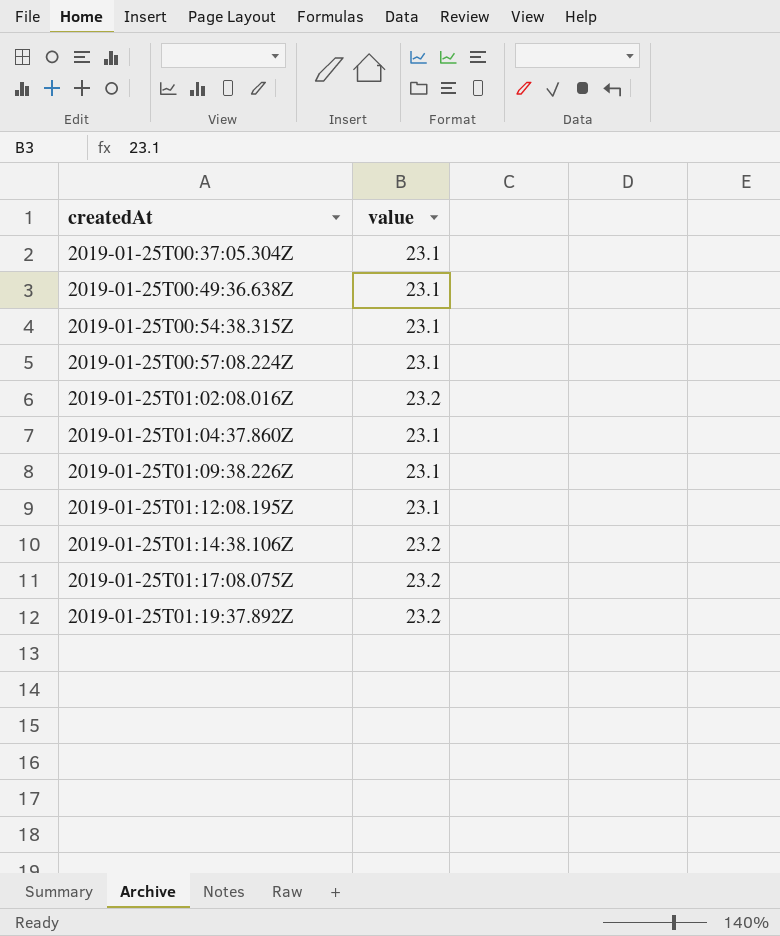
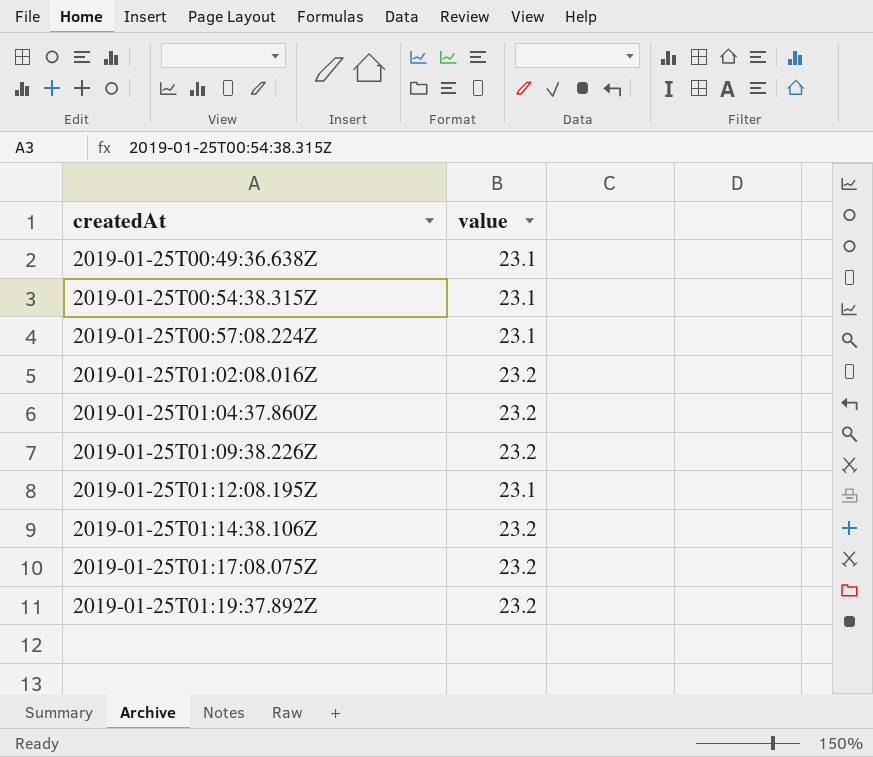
row 2019-01-25T00:37:05.304Z: 23.1 -> none
2019-01-25T01:04:37.860Z | value: 23.1 -> 23.2
2019-01-25T01:09:38.226Z | value: 23.1 -> 23.2

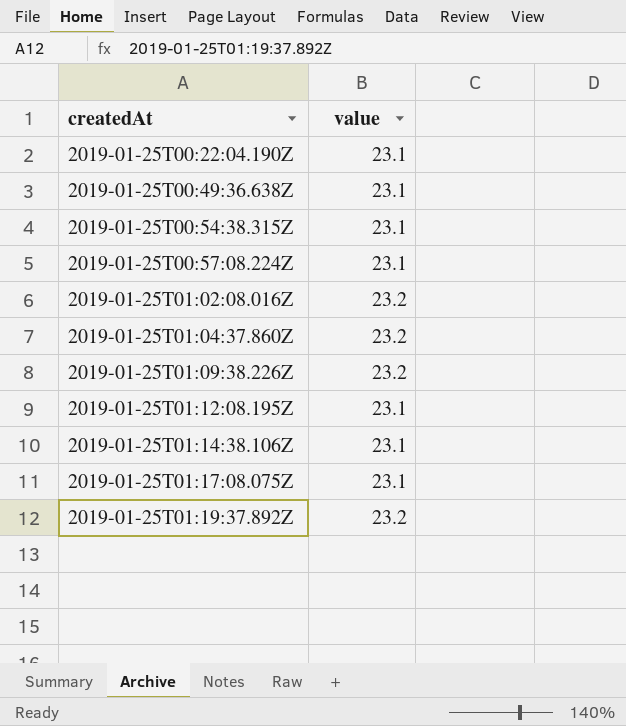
row 2019-01-25T00:22:04.190Z: none -> 23.1
2019-01-25T01:14:38.106Z | value: 23.2 -> 23.1
2019-01-25T01:17:08.075Z | value: 23.2 -> 23.1

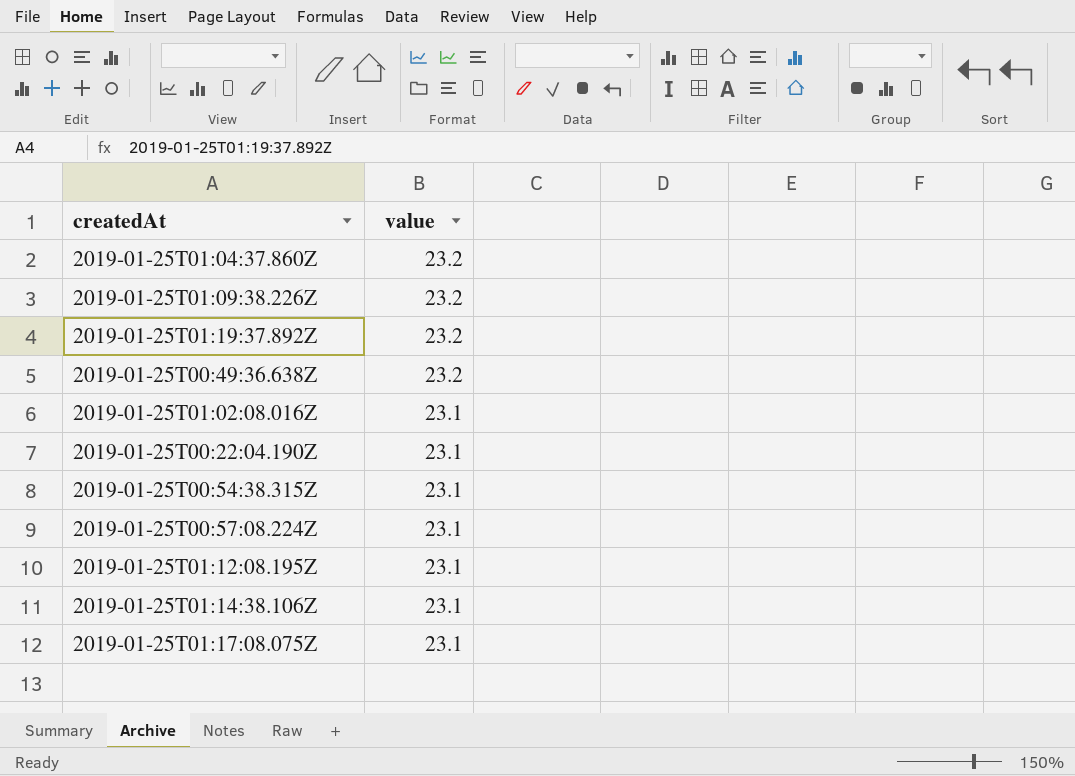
row order: createdAt ascending -> value descending
2019-01-25T00:49:36.638Z | value: 23.1 -> 23.2
2019-01-25T01:02:08.016Z | value: 23.2 -> 23.1

